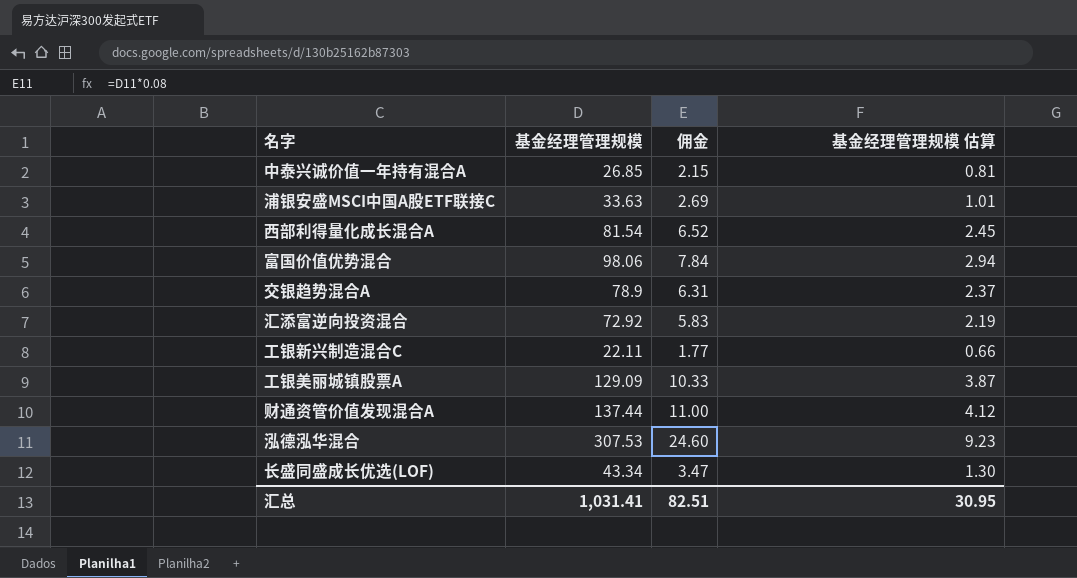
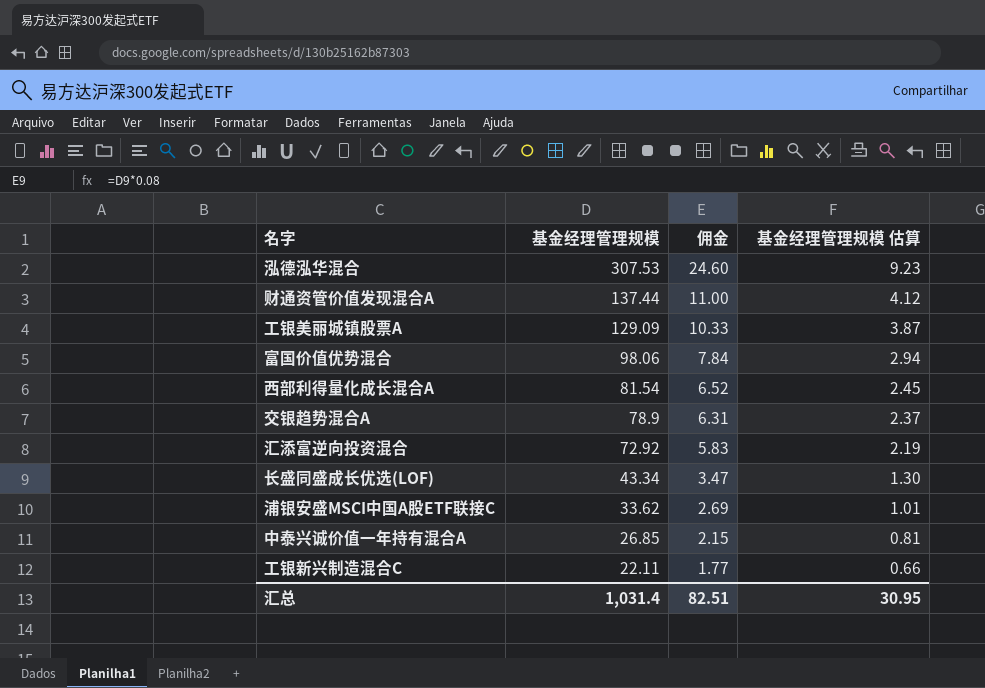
row order: none -> 基金经理管理规模 descending
浦银安盛MSCI中国A股ETF联接C | 基金经理管理规模: 33.63 -> 33.62
汇总 | 基金经理管理规模: 1,031.41 -> 1,031.4

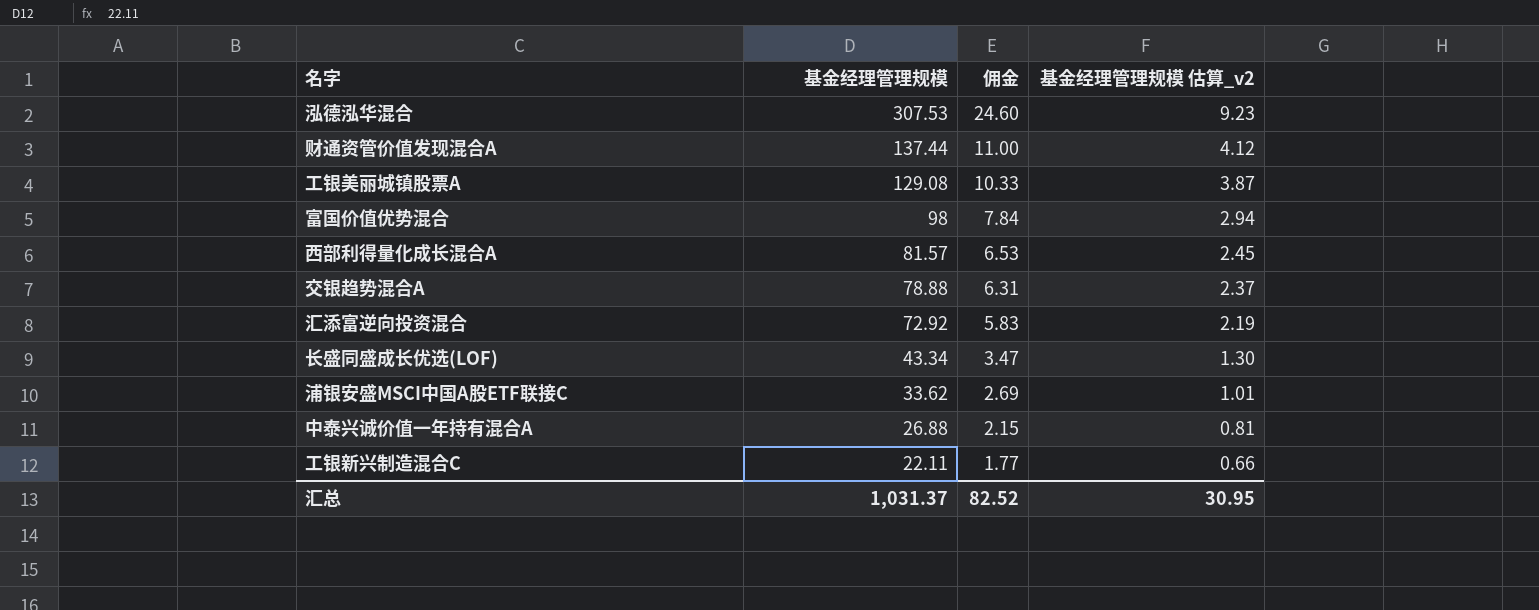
column name: 基金经理管理规模 估算 -> 基金经理管理规模 估算_v2
工银美丽城镇股票A | 基金经理管理规模: 129.09 -> 129.08
富国价值优势混合 | 基金经理管理规模: 98.06 -> 98
西部利得量化成长混合A | 基金经理管理规模: 81.54 -> 81.57
西部利得量化成长混合A | 佣金: 6.52 -> 6.53
交银趋势混合A | 基金经理管理规模: 78.9 -> 78.88
中泰兴诚价值一年持有混合A | 基金经理管理规模: 26.85 -> 26.88
汇总 | 基金经理管理规模: 1,031.4 -> 1,031.37
汇总 | 佣金: 82.51 -> 82.52

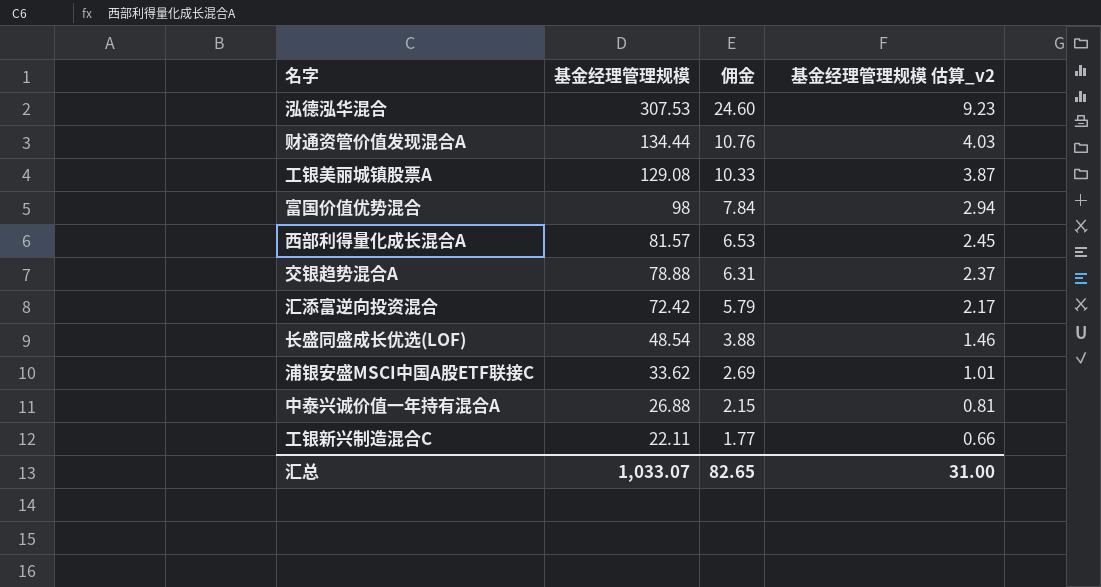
财通资管价值发现混合A | 基金经理管理规模: 137.44 -> 134.44
财通资管价值发现混合A | 佣金: 11.00 -> 10.76
财通资管价值发现混合A | 基金经理管理规模 估算_v2: 4.12 -> 4.03
汇添富逆向投资混合 | 基金经理管理规模: 72.92 -> 72.42
汇添富逆向投资混合 | 佣金: 5.83 -> 5.79
汇添富逆向投资混合 | 基金经理管理规模 估算_v2: 2.19 -> 2.17
长盛同盛成长优选(LOF) | 基金经理管理规模: 43.34 -> 48.54
长盛同盛成长优选(LOF) | 佣金: 3.47 -> 3.88
长盛同盛成长优选(LOF) | 基金经理管理规模 估算_v2: 1.30 -> 1.46
汇总 | 基金经理管理规模: 1,031.37 -> 1,033.07
汇总 | 佣金: 82.52 -> 82.65
汇总 | 基金经理管理规模 估算_v2: 30.95 -> 31.00

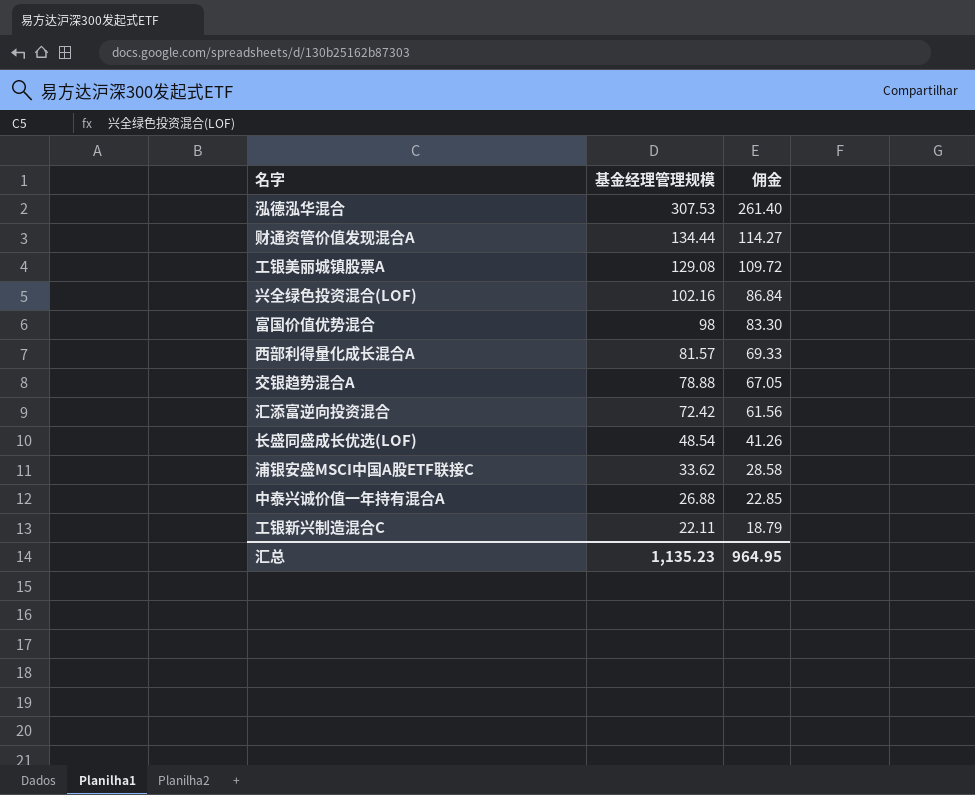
column 基金经理管理规模 估算_v2 | formula: [基金经理管理规模] * 0.03 -> none
column 佣金 | formula: [基金经理管理规模] * 0.08 -> [基金经理管理规模] * 0.85
row 兴全绿色投资混合(LOF): none -> 102.16 | 86.84
汇总 | 基金经理管理规模: 1,033.07 -> 1,135.23
汇总 | 佣金: 82.65 -> 964.95

